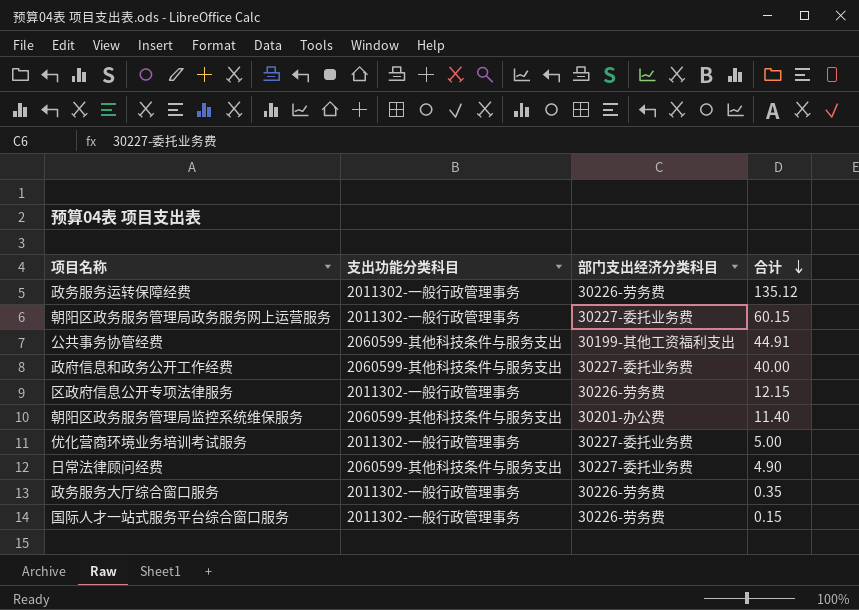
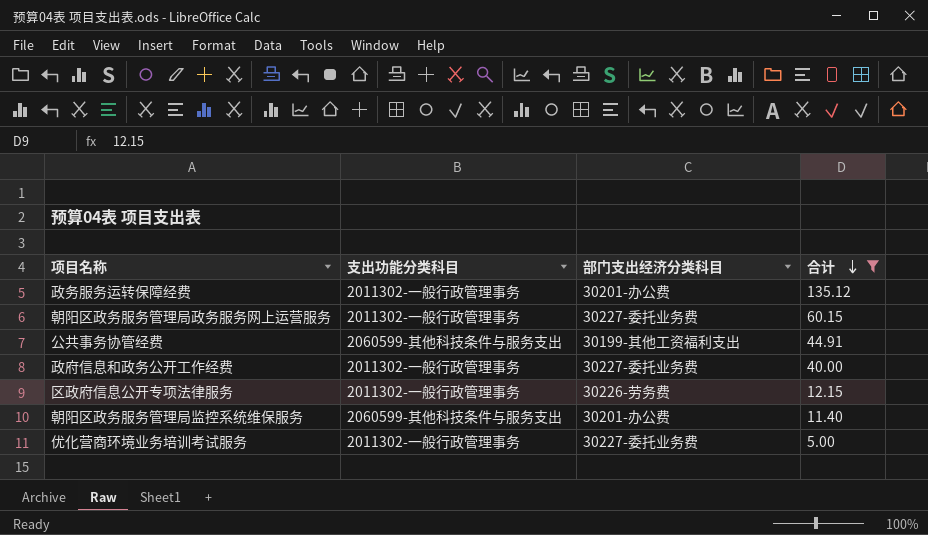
filter: none -> 合计 >= 5.00
政务服务运转保障经费 | 部门支出经济分类科目: 30226-劳务费 -> 30201-办公费
政府信息和政务公开工作经费 | 支出功能分类科目: 2060599-其他科技条件与服务支出 -> 2011302-一般行政管理事务

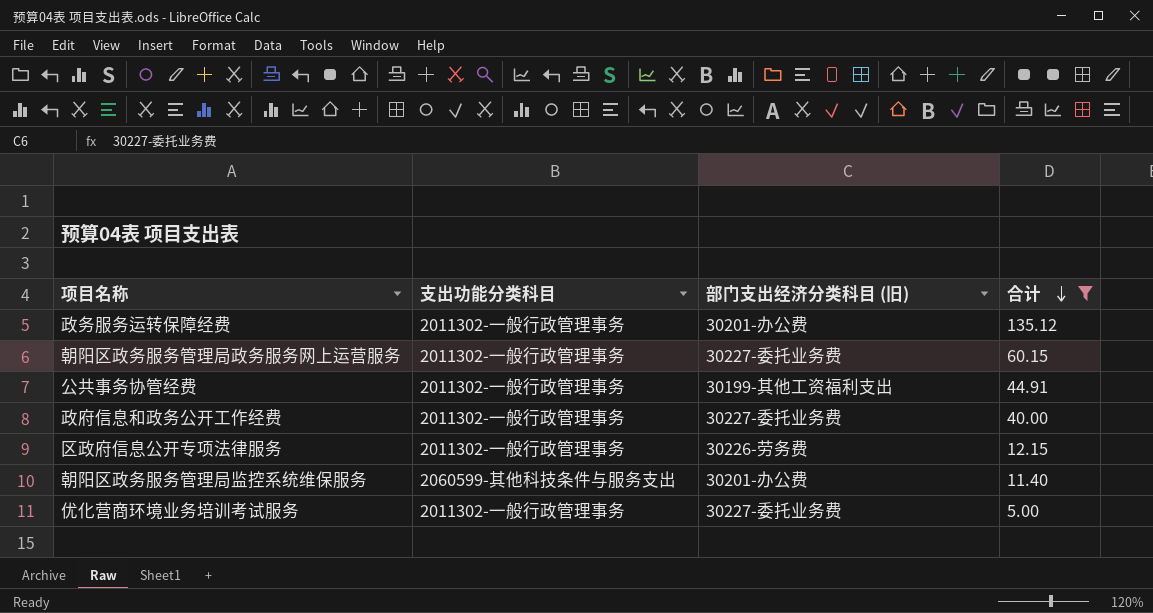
column name: 部门支出经济分类科目 -> 部门支出经济分类科目 (旧)
公共事务协管经费 | 支出功能分类科目: 2060599-其他科技条件与服务支出 -> 2011302-一般行政管理事务

